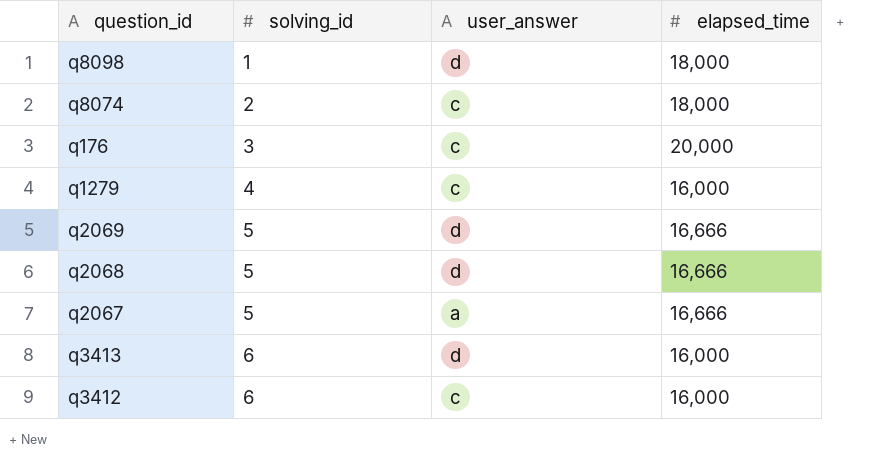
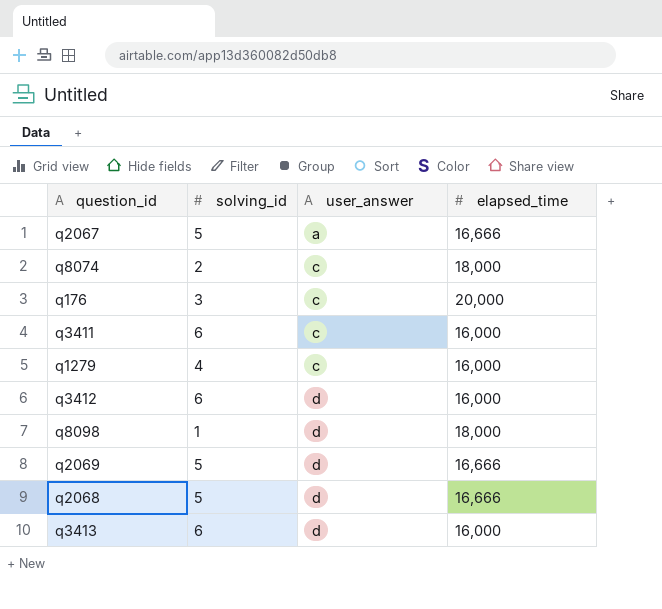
row order: solving_id ascending -> user_answer ascending
row q3411: none -> 6 | c | 16,000
q3412 | user_answer: c -> d

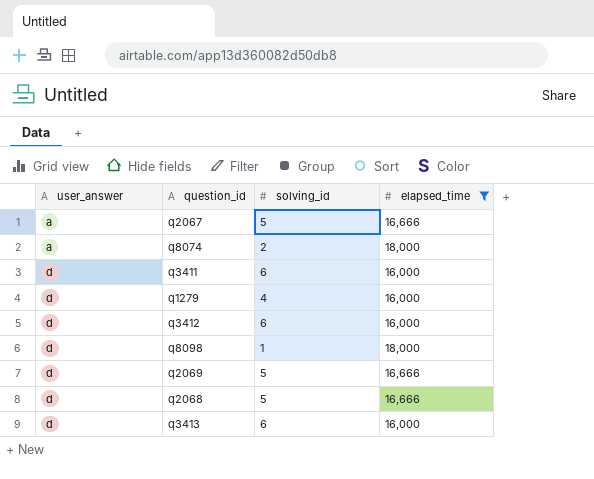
filter: none -> elapsed_time != 20,000
column user_answer | position: 3 -> 1
q8074 | user_answer: c -> a
q3411 | user_answer: c -> d
q1279 | user_answer: c -> d

